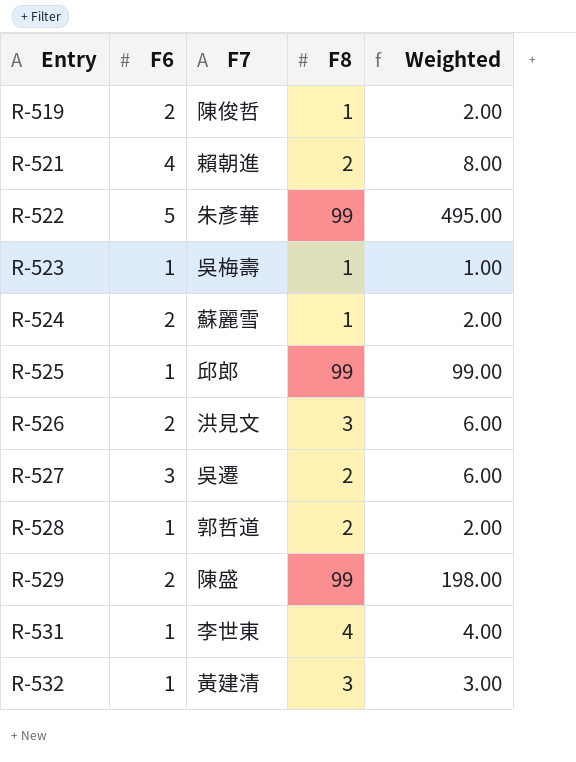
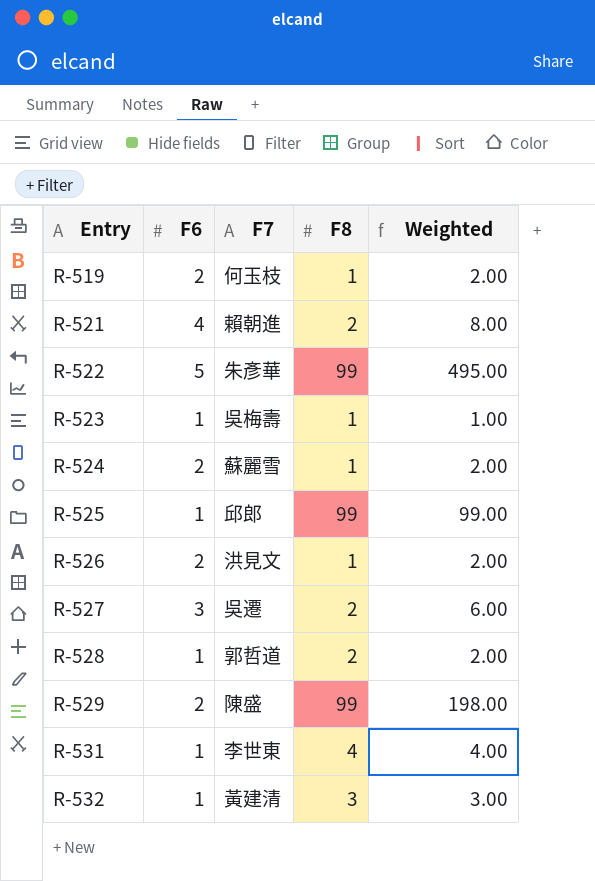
R-519 | F7: 陳俊哲 -> 何玉枝
R-526 | F8: 3 -> 1
R-526 | Weighted: 6.00 -> 2.00

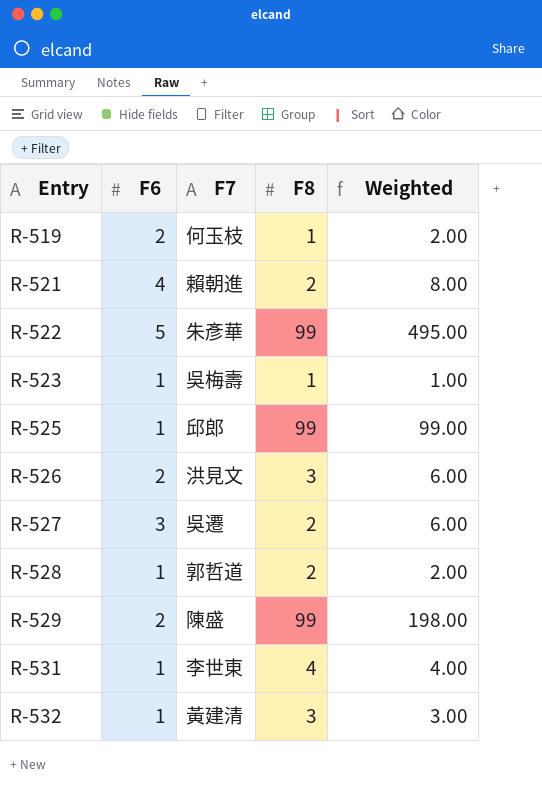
row R-524: 2 | 蘇麗雪 | 1 | 2.00 -> none
R-526 | F8: 1 -> 3
R-526 | Weighted: 2.00 -> 6.00

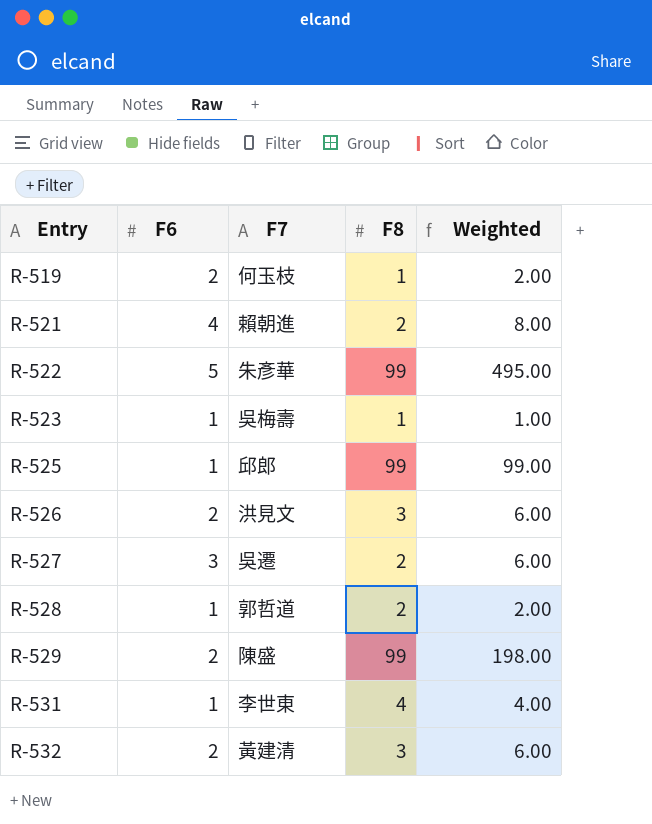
R-532 | F6: 1 -> 2
R-532 | Weighted: 3.00 -> 6.00

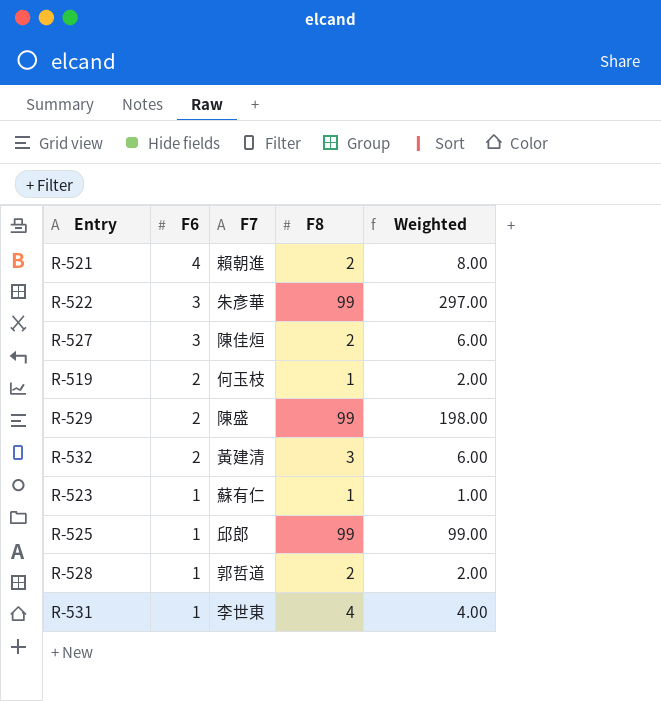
row order: Entry ascending -> F6 descending
row R-526: 2 | 洪見文 | 3 | 6.00 -> none
R-522 | F6: 5 -> 3
R-522 | Weighted: 495.00 -> 297.00
R-527 | F7: 吳遷 -> 陳佳烜
R-523 | F7: 吳梅壽 -> 蘇有仁

